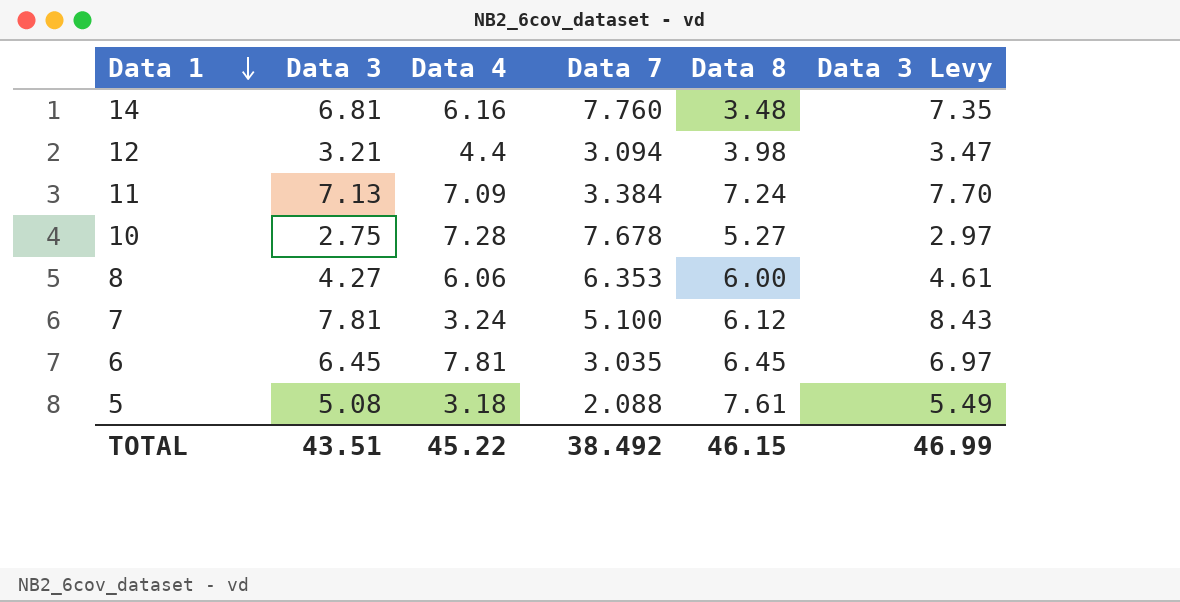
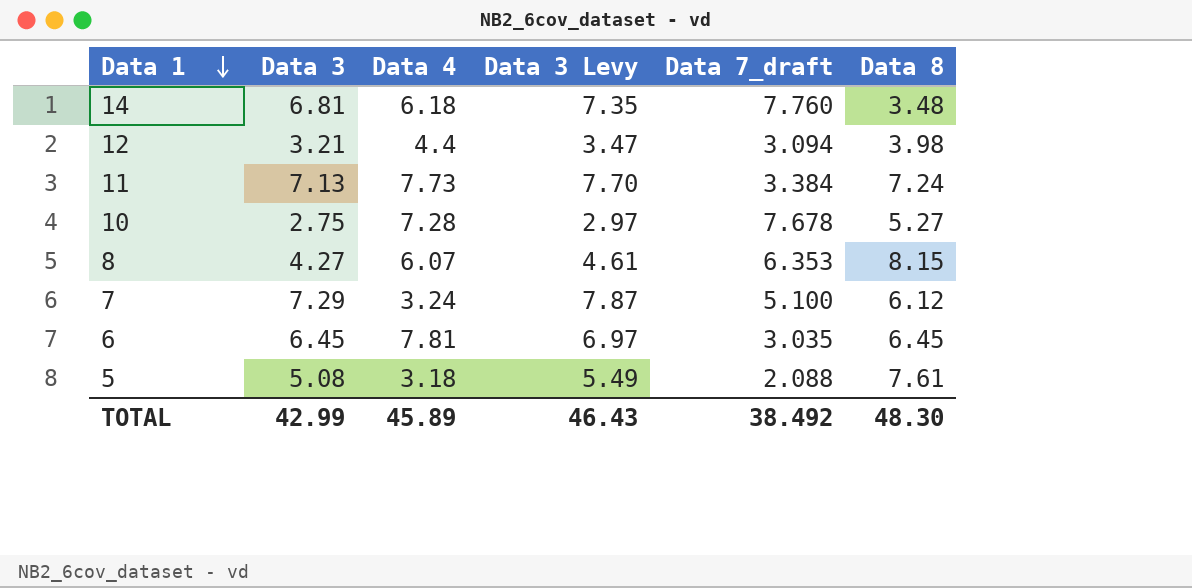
column Data 3 Levy | position: 6 -> 4
column name: Data 7 -> Data 7_draft
14 | Data 4: 6.16 -> 6.18
11 | Data 4: 7.09 -> 7.73
8 | Data 4: 6.06 -> 6.07
8 | Data 8: 6.00 -> 8.15
7 | Data 3: 7.81 -> 7.29
7 | Data 3 Levy: 8.43 -> 7.87
TOTAL | Data 3: 43.51 -> 42.99
TOTAL | Data 4: 45.22 -> 45.89
TOTAL | Data 3 Levy: 46.99 -> 46.43
TOTAL | Data 8: 46.15 -> 48.30

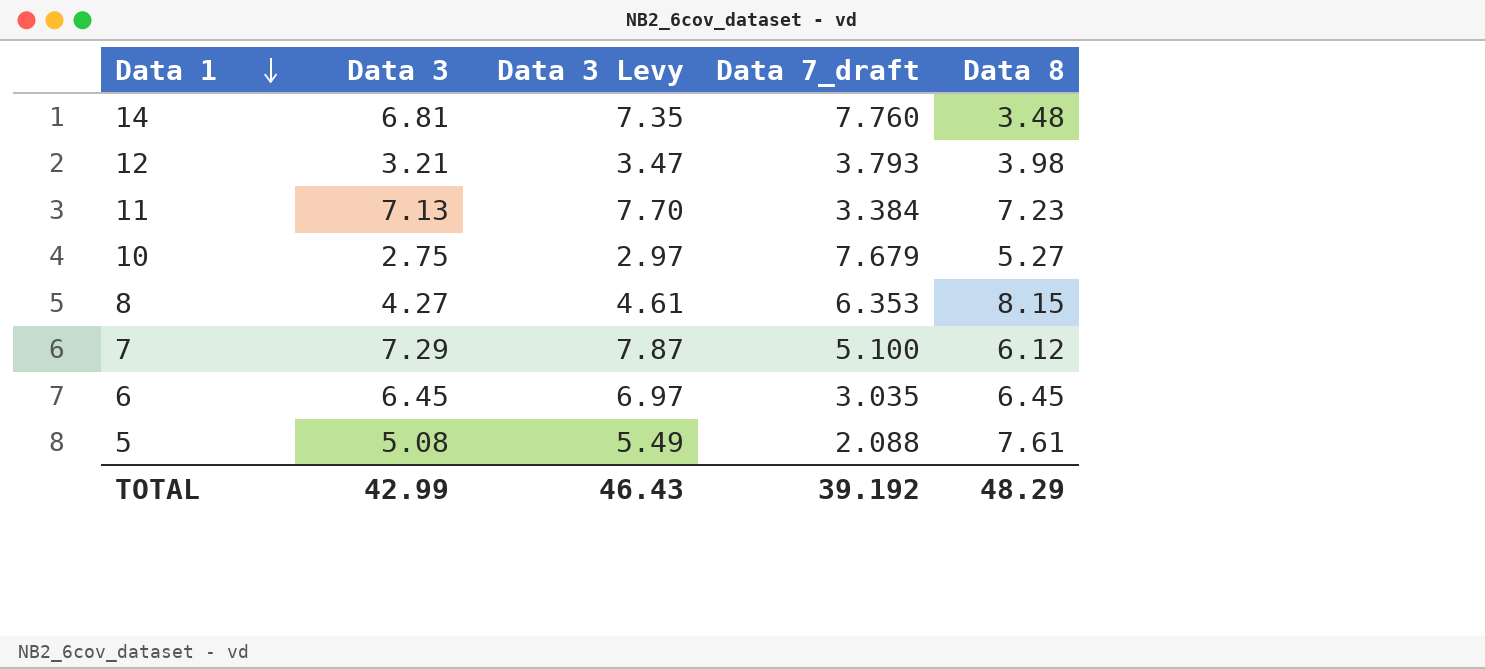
column Data 4 | position: 3 -> none
12 | Data 7_draft: 3.094 -> 3.793
11 | Data 8: 7.24 -> 7.23
10 | Data 7_draft: 7.678 -> 7.679
TOTAL | Data 7_draft: 38.492 -> 39.192
TOTAL | Data 8: 48.30 -> 48.29

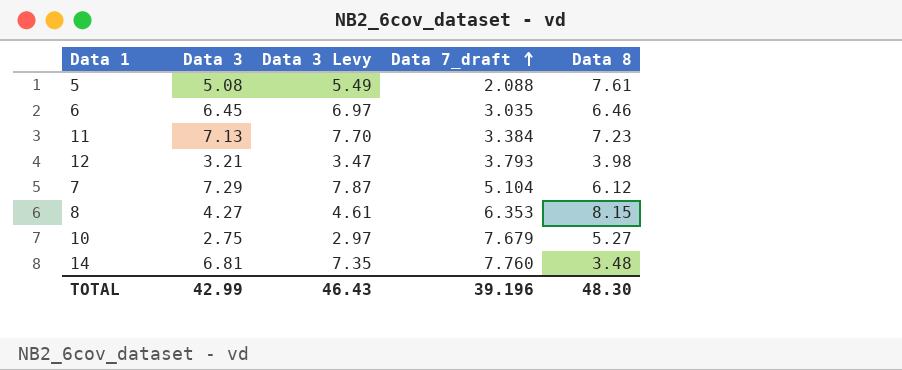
row order: Data 1 descending -> Data 7_draft ascending
6 | Data 8: 6.45 -> 6.46
7 | Data 7_draft: 5.100 -> 5.104
TOTAL | Data 7_draft: 39.192 -> 39.196
TOTAL | Data 8: 48.29 -> 48.30

